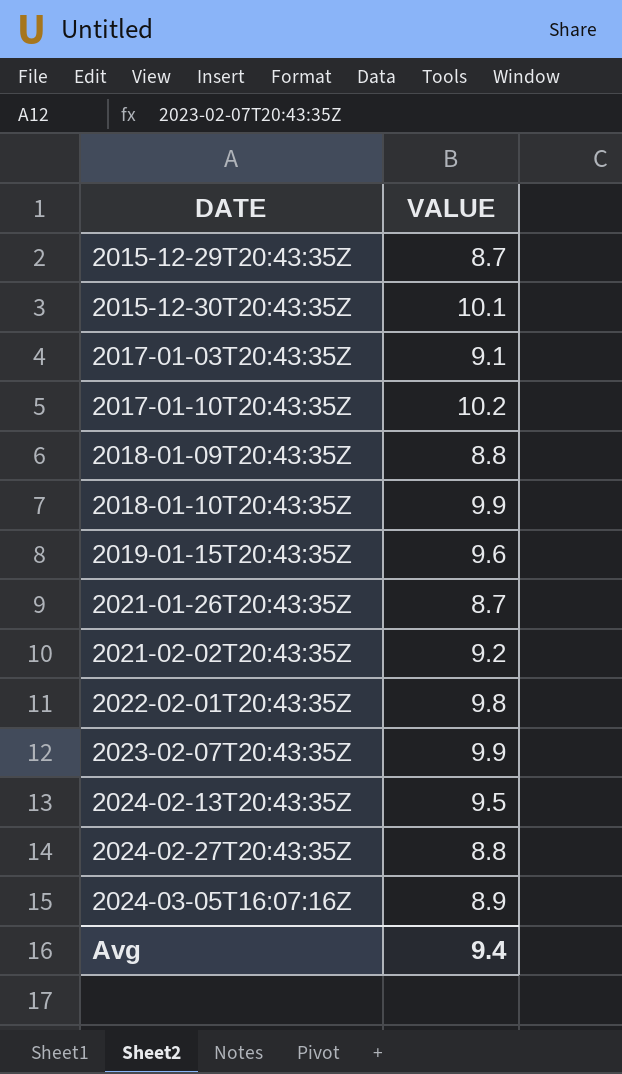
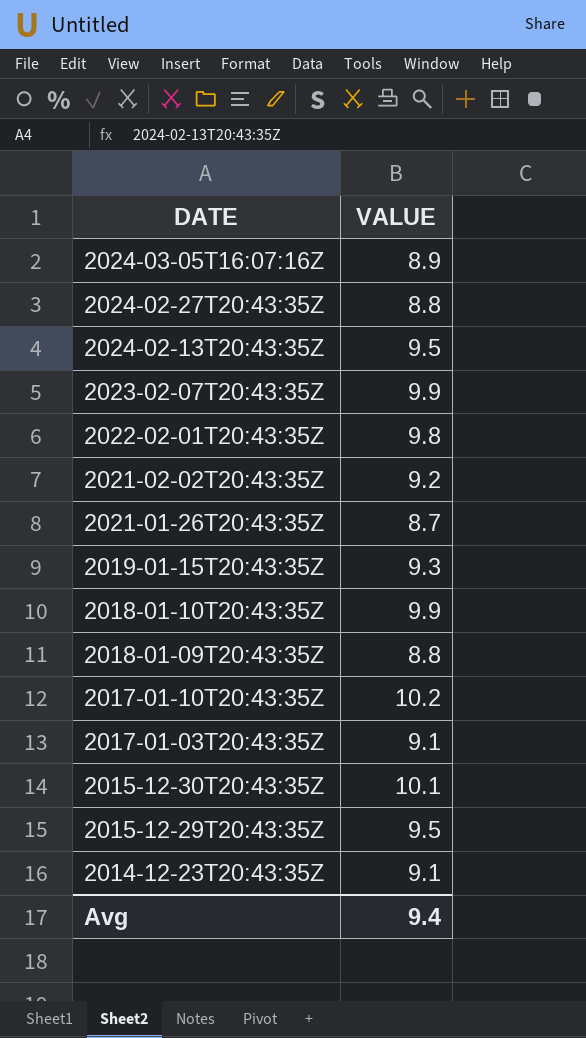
row order: DATE ascending -> DATE descending
2019-01-15T20:43:35Z | VALUE: 9.6 -> 9.3
2015-12-29T20:43:35Z | VALUE: 8.7 -> 9.5
row 2014-12-23T20:43:35Z: none -> 9.1

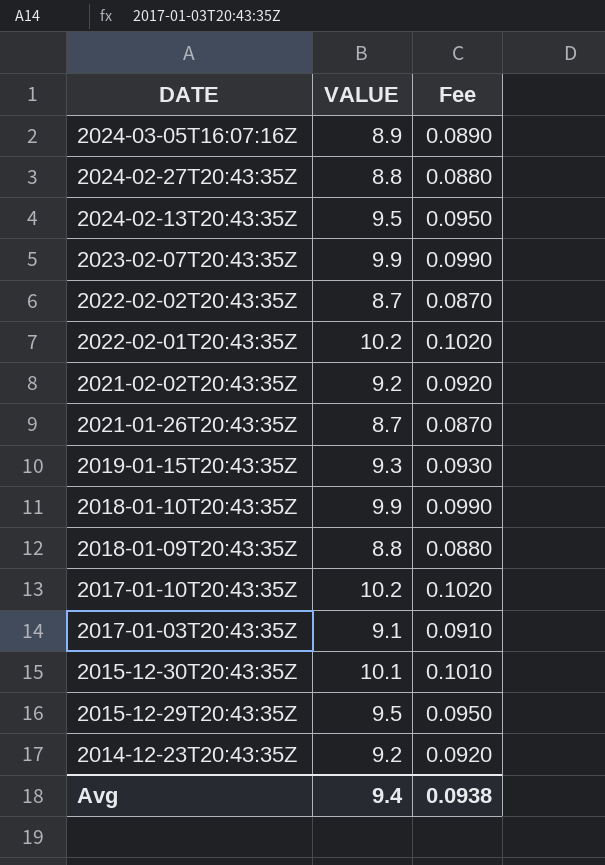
column Fee | formula: none -> [VALUE] * 0.01
row 2022-02-02T20:43:35Z: none -> 8.7 | 0.0870
2022-02-01T20:43:35Z | VALUE: 9.8 -> 10.2
2014-12-23T20:43:35Z | VALUE: 9.1 -> 9.2

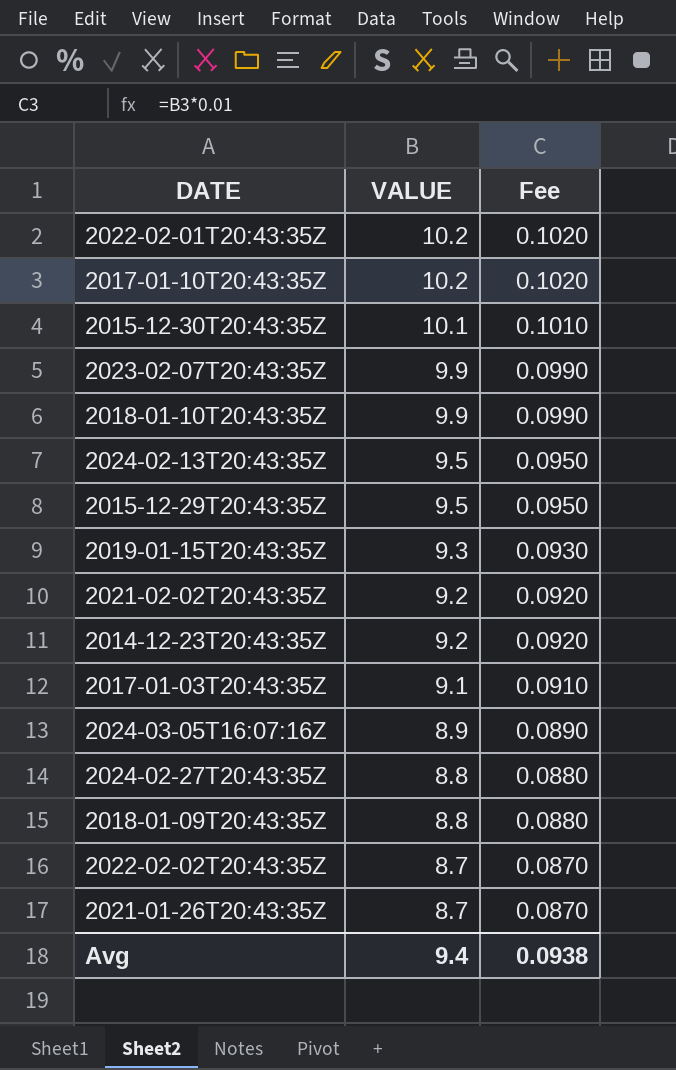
row order: DATE descending -> VALUE descending

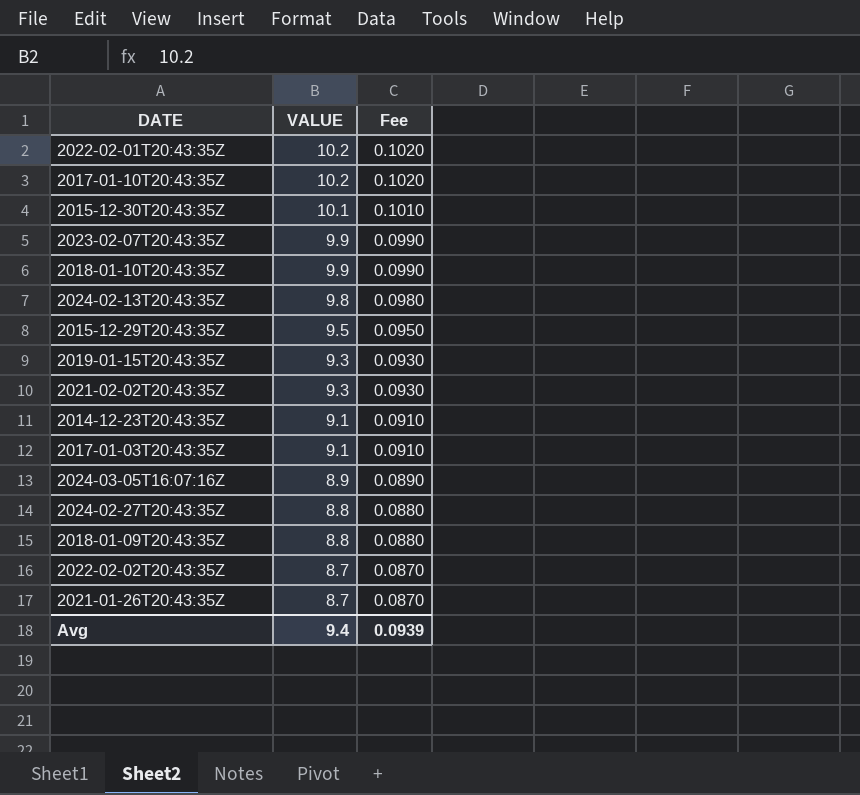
2024-02-13T20:43:35Z | VALUE: 9.5 -> 9.8
2024-02-13T20:43:35Z | Fee: 0.0950 -> 0.0980
2021-02-02T20:43:35Z | VALUE: 9.2 -> 9.3
2021-02-02T20:43:35Z | Fee: 0.0920 -> 0.0930
2014-12-23T20:43:35Z | VALUE: 9.2 -> 9.1
2014-12-23T20:43:35Z | Fee: 0.0920 -> 0.0910
Avg | Fee: 0.0938 -> 0.0939

